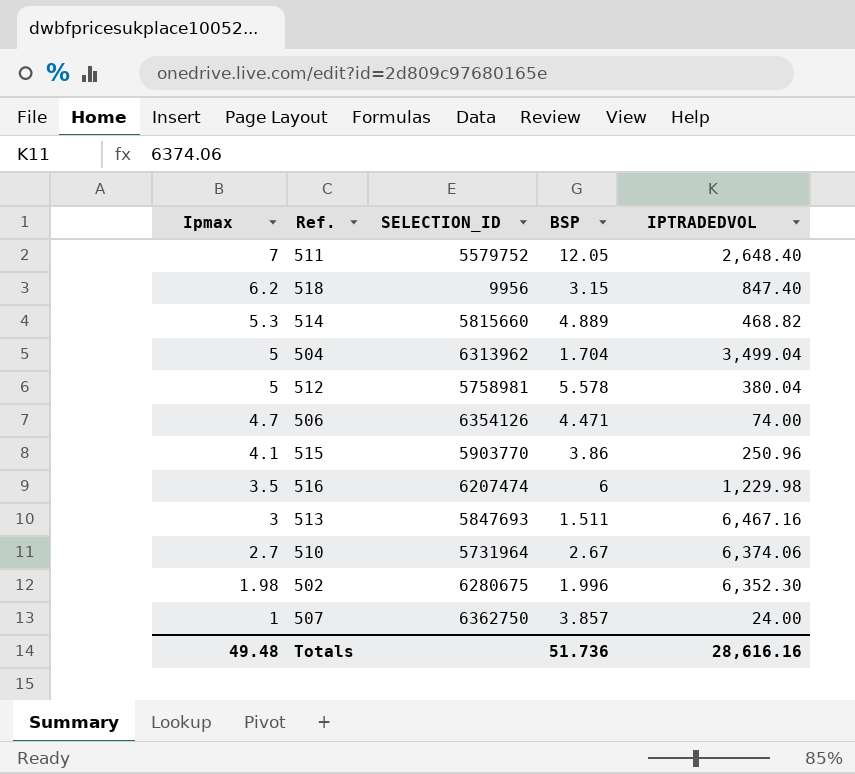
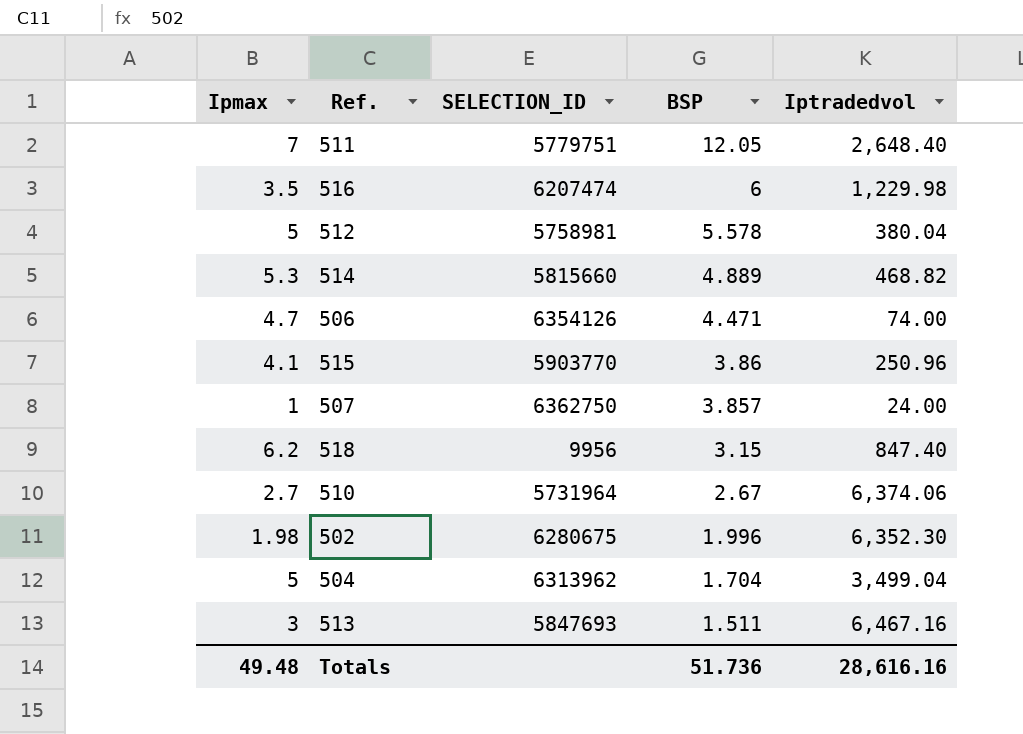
row order: Ipmax descending -> BSP descending
column name: IPTRADEDVOL -> Iptradedvol
511 | SELECTION_ID: 5579752 -> 5779751

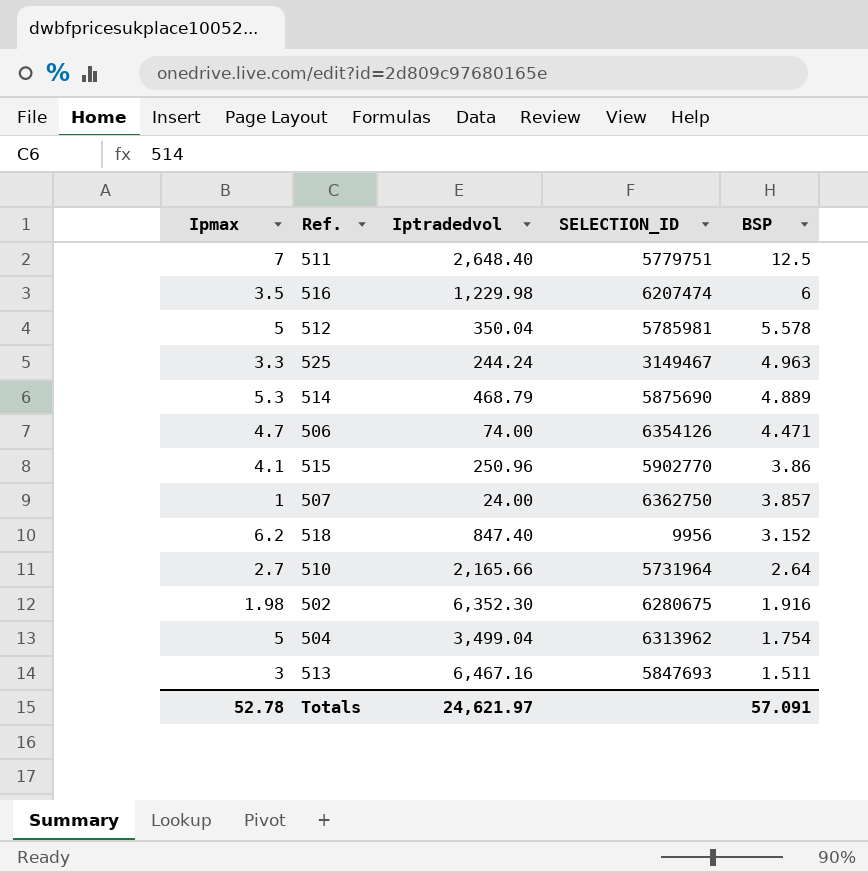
column Iptradedvol | position: 5 -> 3
511 | BSP: 12.05 -> 12.5
512 | Iptradedvol: 380.04 -> 350.04
512 | SELECTION_ID: 5758981 -> 5785981
row 525: none -> 3.3 | 244.24 | 3149467 | 4.963
514 | Iptradedvol: 468.82 -> 468.79
514 | SELECTION_ID: 5815660 -> 5875690
515 | SELECTION_ID: 5903770 -> 5902770
518 | BSP: 3.15 -> 3.152
510 | Iptradedvol: 6,374.06 -> 2,165.66
510 | BSP: 2.67 -> 2.64
502 | BSP: 1.996 -> 1.916
504 | BSP: 1.704 -> 1.754
Totals | Ipmax: 49.48 -> 52.78
Totals | Iptradedvol: 28,616.16 -> 24,621.97
Totals | BSP: 51.736 -> 57.091

